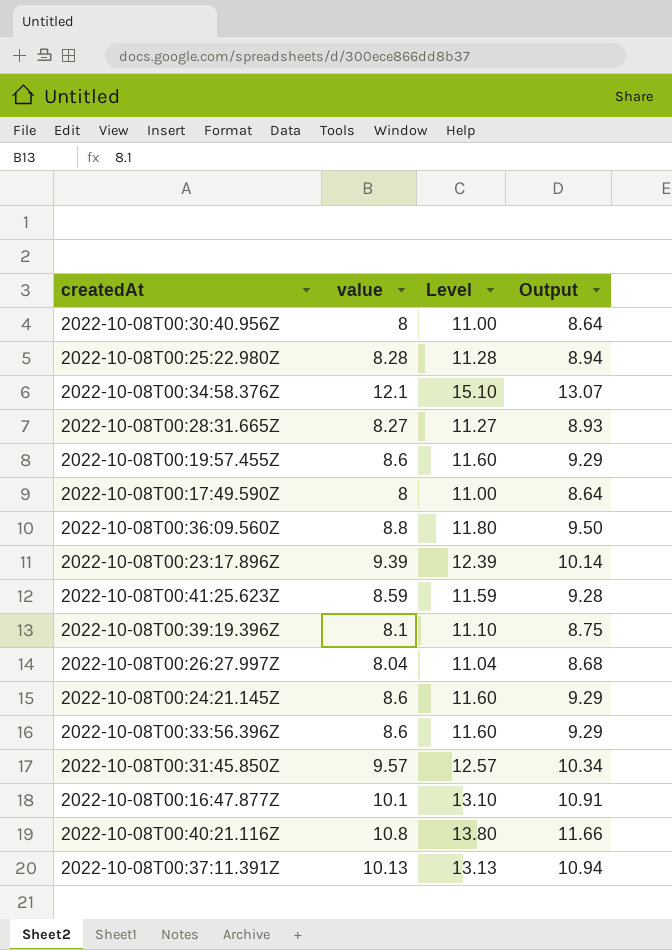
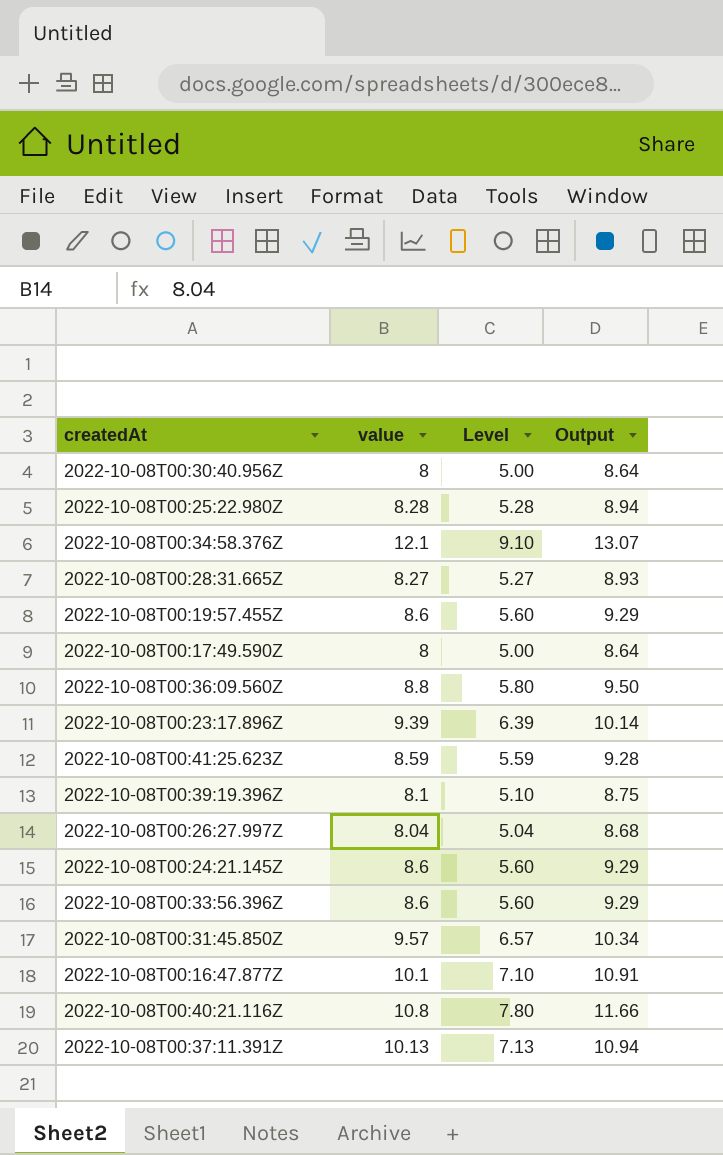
column Level | formula: [value] + 3 -> [value] - 3

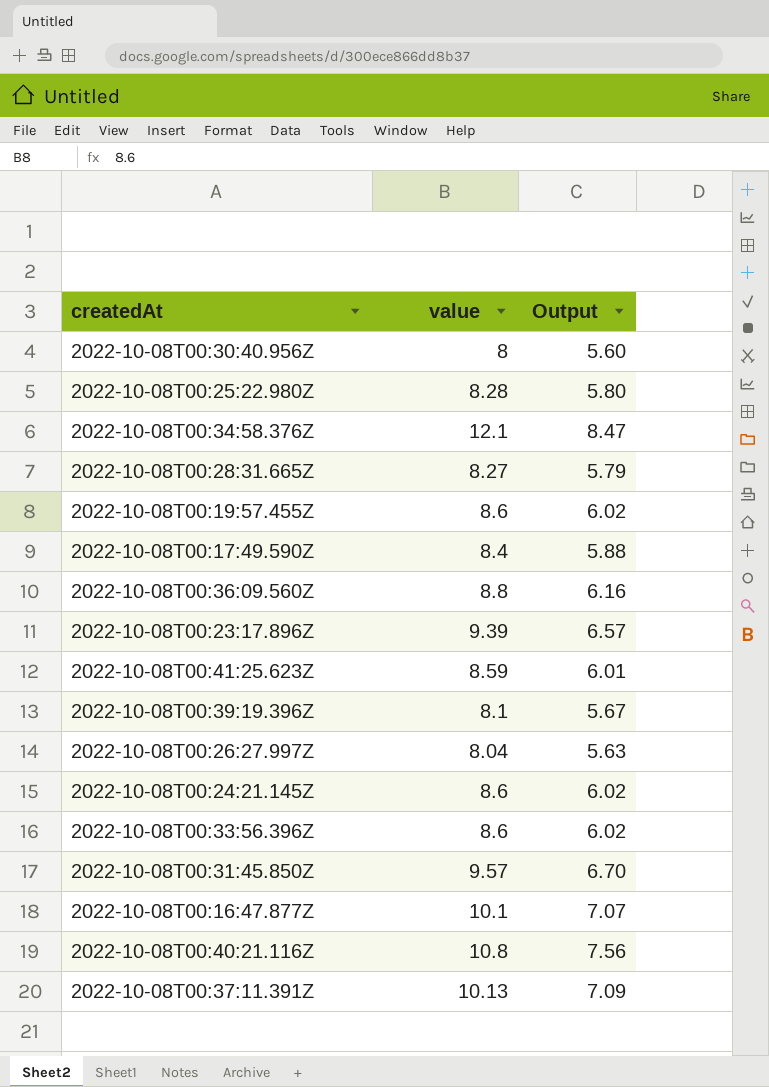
column Level | formula: [value] - 3 -> none
column Output | formula: [value] * 1.08 -> [value] * 0.7
2022-10-08T00:17:49.590Z | value: 8 -> 8.4

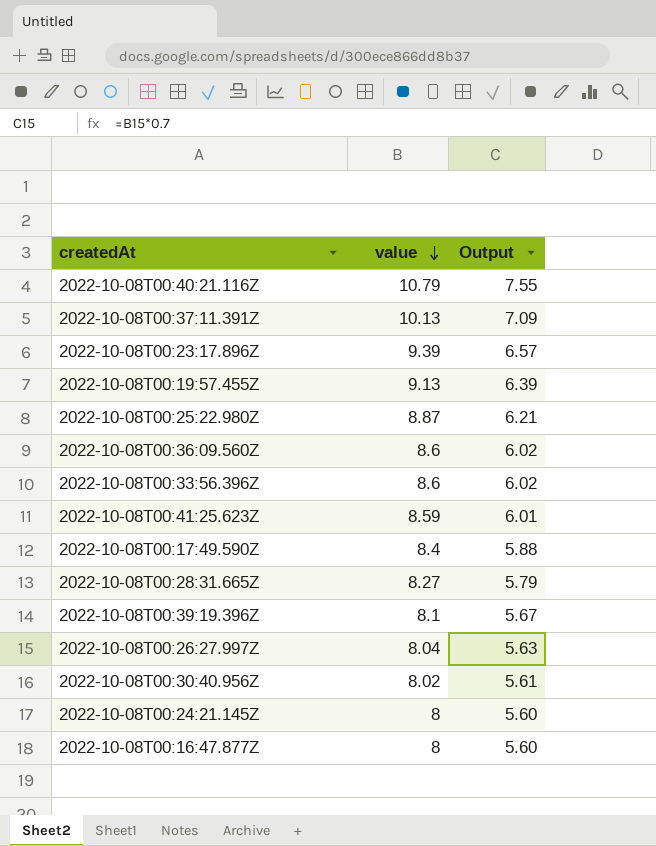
row order: none -> value descending
row 2022-10-08T00:34:58.376Z: 12.1 | 8.47 -> none
row 2022-10-08T00:31:45.850Z: 9.57 | 6.70 -> none
2022-10-08T00:40:21.116Z | value: 10.8 -> 10.79
2022-10-08T00:40:21.116Z | Output: 7.56 -> 7.55
2022-10-08T00:19:57.455Z | value: 8.6 -> 9.13
2022-10-08T00:19:57.455Z | Output: 6.02 -> 6.39
2022-10-08T00:25:22.980Z | value: 8.28 -> 8.87
2022-10-08T00:25:22.980Z | Output: 5.80 -> 6.21
2022-10-08T00:36:09.560Z | value: 8.8 -> 8.6
2022-10-08T00:36:09.560Z | Output: 6.16 -> 6.02
2022-10-08T00:30:40.956Z | value: 8 -> 8.02
2022-10-08T00:30:40.956Z | Output: 5.60 -> 5.61
2022-10-08T00:24:21.145Z | value: 8.6 -> 8
2022-10-08T00:24:21.145Z | Output: 6.02 -> 5.60
2022-10-08T00:16:47.877Z | value: 10.1 -> 8
2022-10-08T00:16:47.877Z | Output: 7.07 -> 5.60

